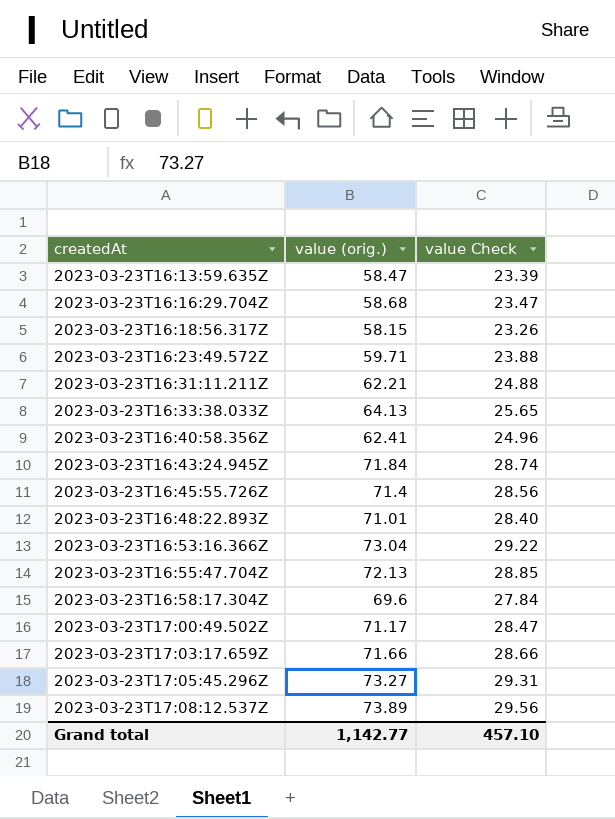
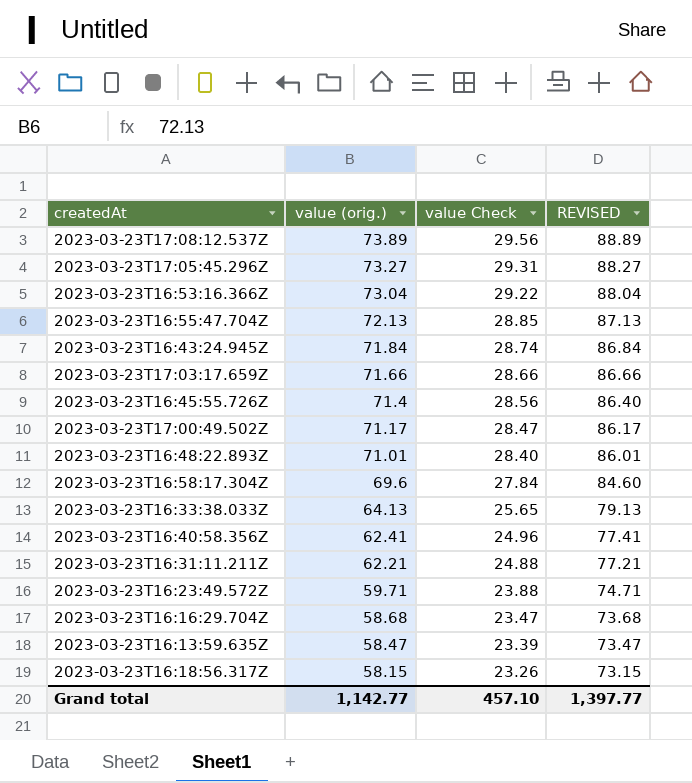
row order: createdAt ascending -> value (orig.) descending
column REVISED | formula: none -> [value (orig.)] + 15

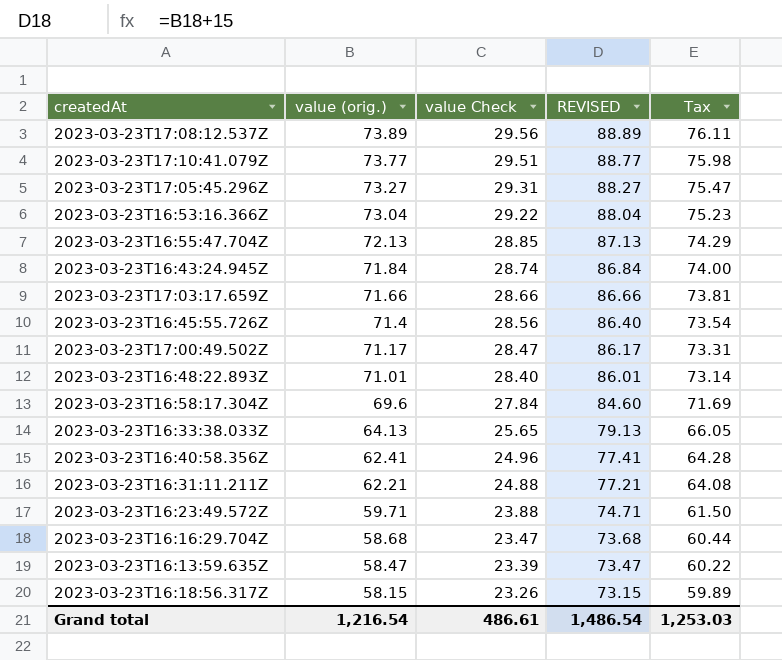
column Tax | formula: none -> [value (orig.)] * 1.03
row 2023-03-23T17:10:41.079Z: none -> 73.77 | 29.51 | 88.77 | 75.98
Grand total | value (orig.): 1,142.77 -> 1,216.54
Grand total | value Check: 457.10 -> 486.61
Grand total | REVISED: 1,397.77 -> 1,486.54

